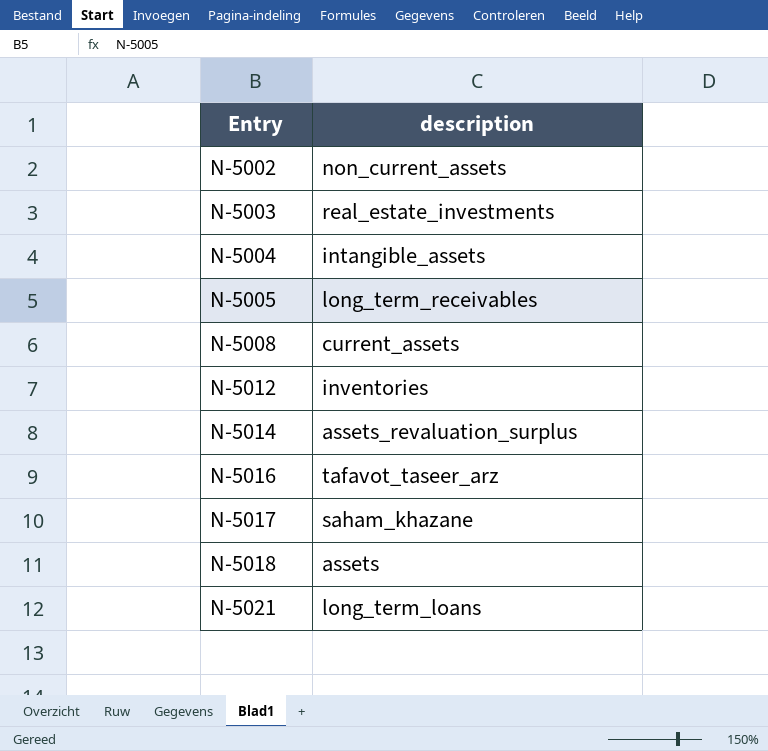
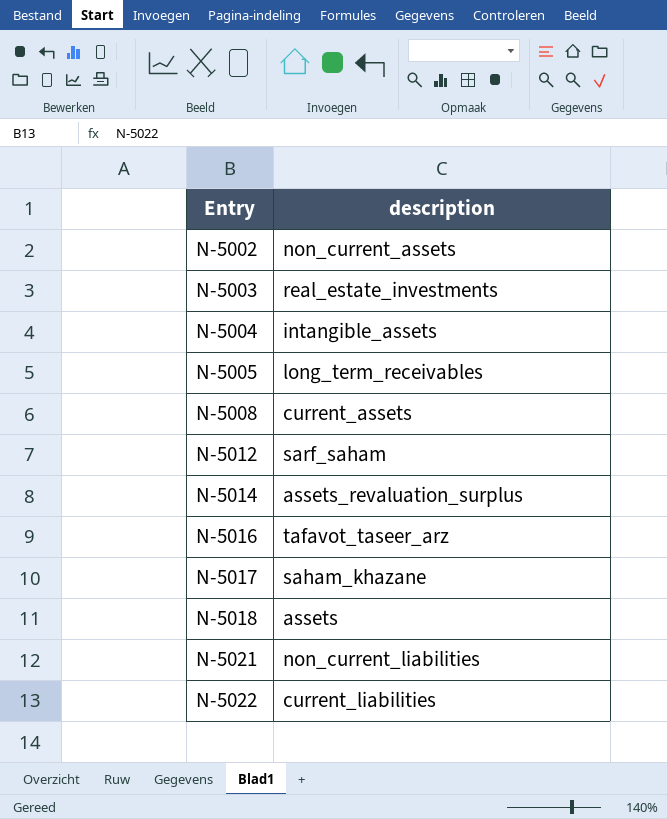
N-5012 | description: inventories -> sarf_saham
N-5021 | description: long_term_loans -> non_current_liabilities
row N-5022: none -> current_liabilities

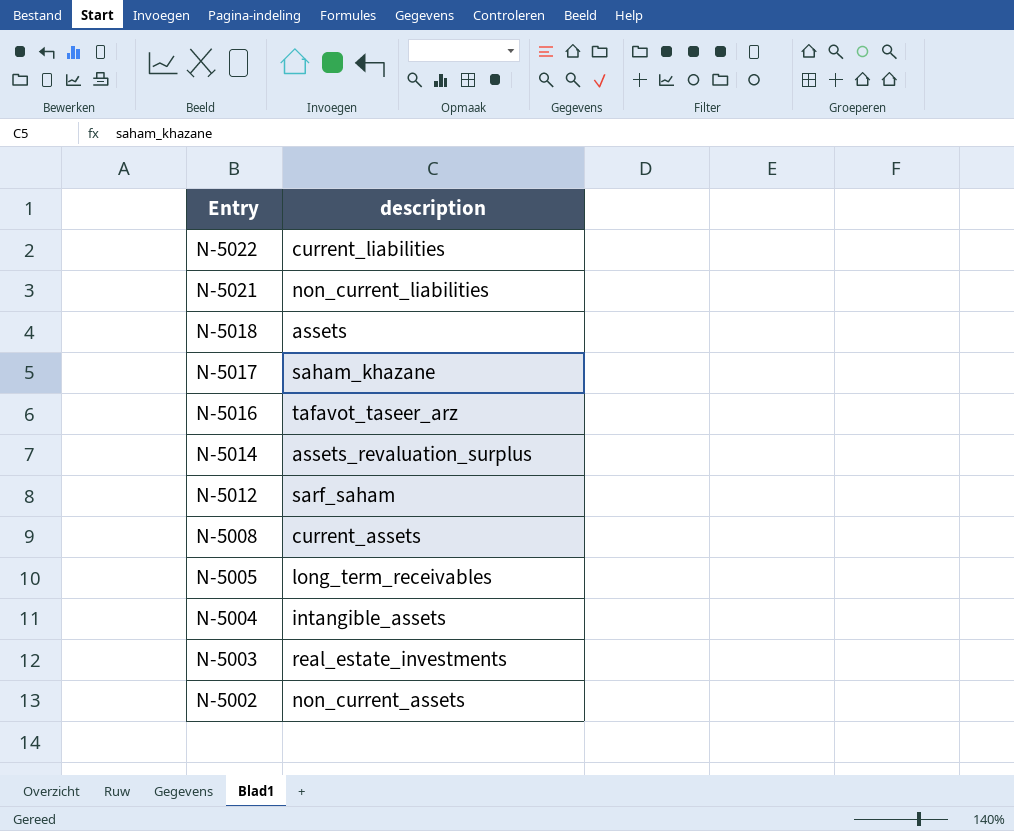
row order: Entry ascending -> Entry descending

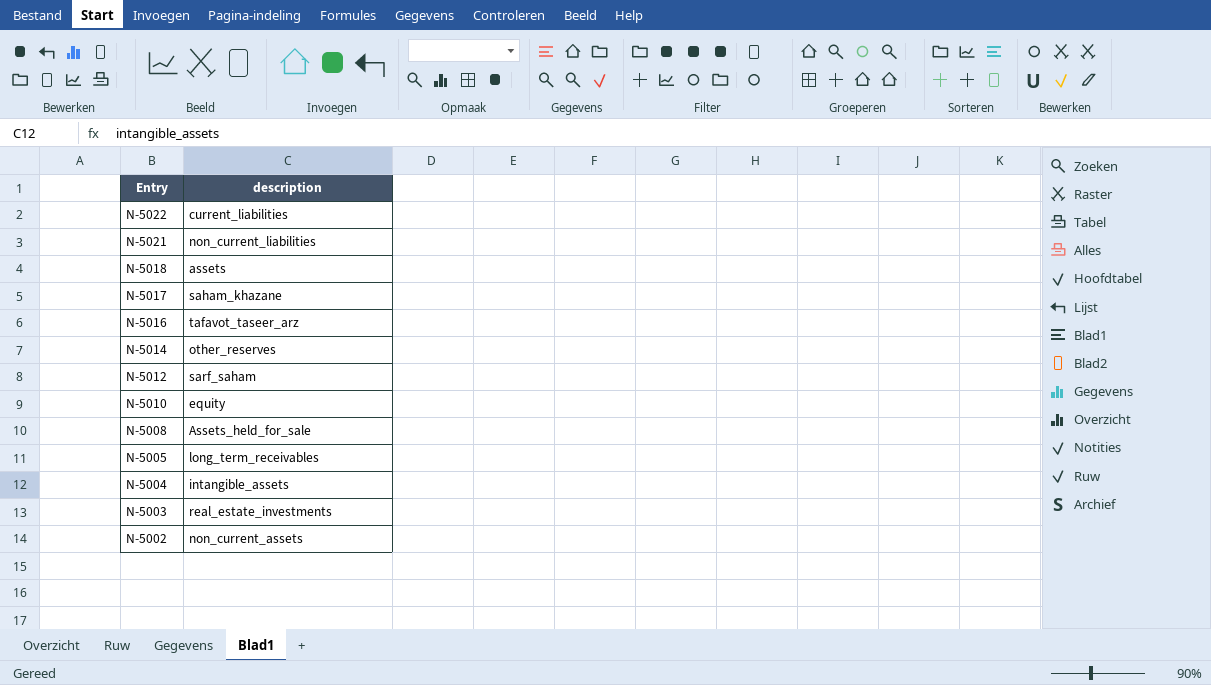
N-5014 | description: assets_revaluation_surplus -> other_reserves
row N-5010: none -> equity
N-5008 | description: current_assets -> Assets_held_for_sale

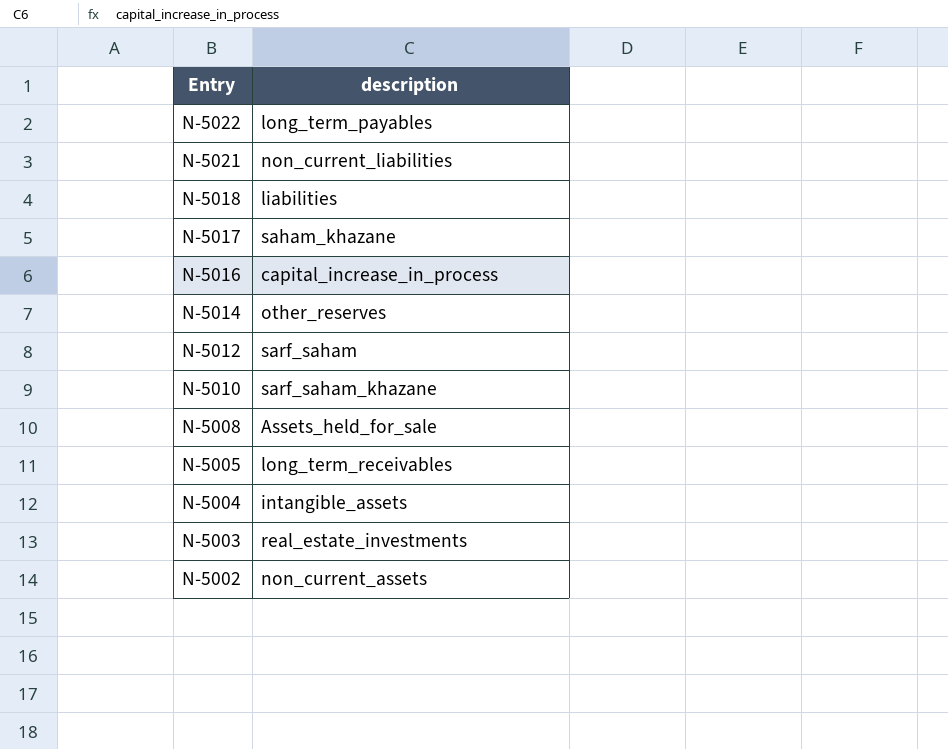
N-5022 | description: current_liabilities -> long_term_payables
N-5018 | description: assets -> liabilities
N-5016 | description: tafavot_taseer_arz -> capital_increase_in_process
N-5010 | description: equity -> sarf_saham_khazane

